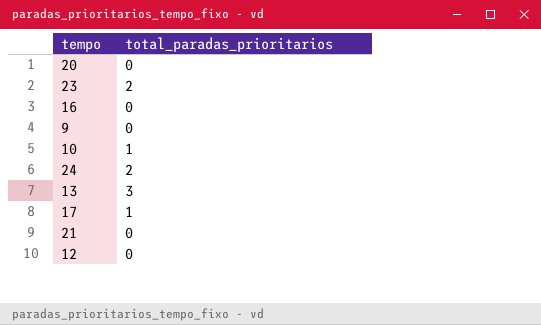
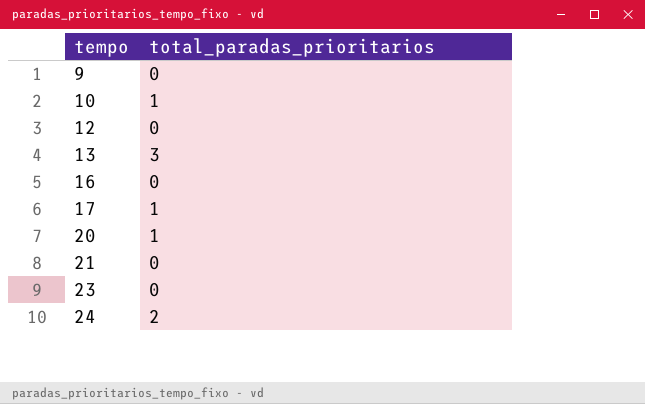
row order: none -> tempo ascending
20 | total_paradas_prioritarios: 0 -> 1
23 | total_paradas_prioritarios: 2 -> 0

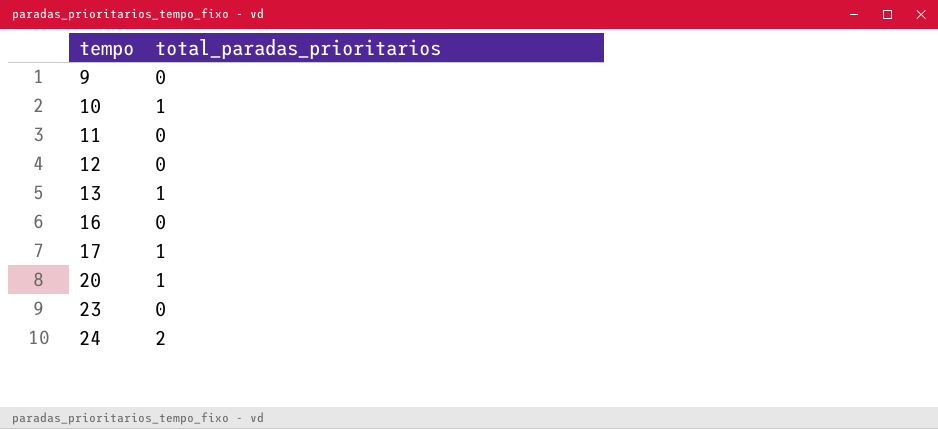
row 21: 0 -> none
row 11: none -> 0
13 | total_paradas_prioritarios: 3 -> 1

